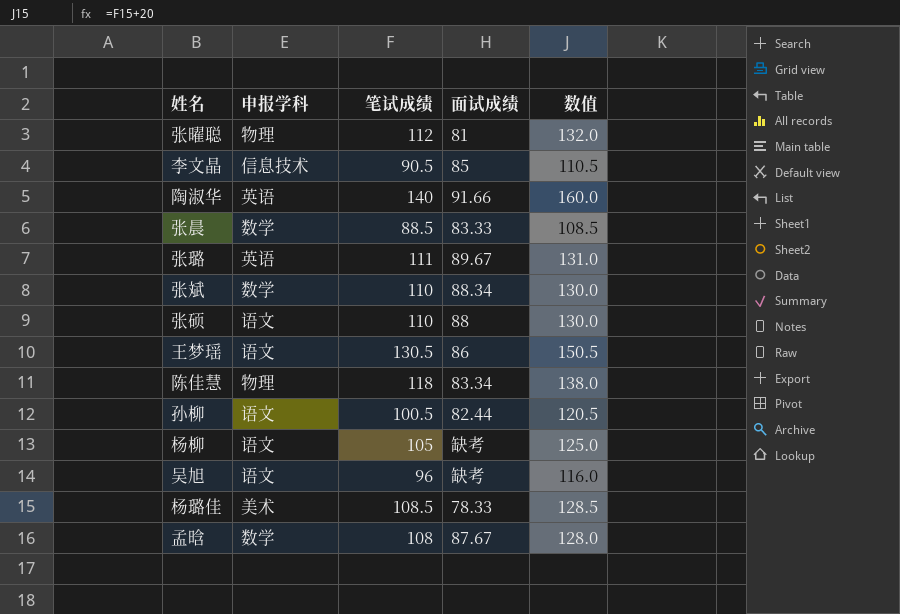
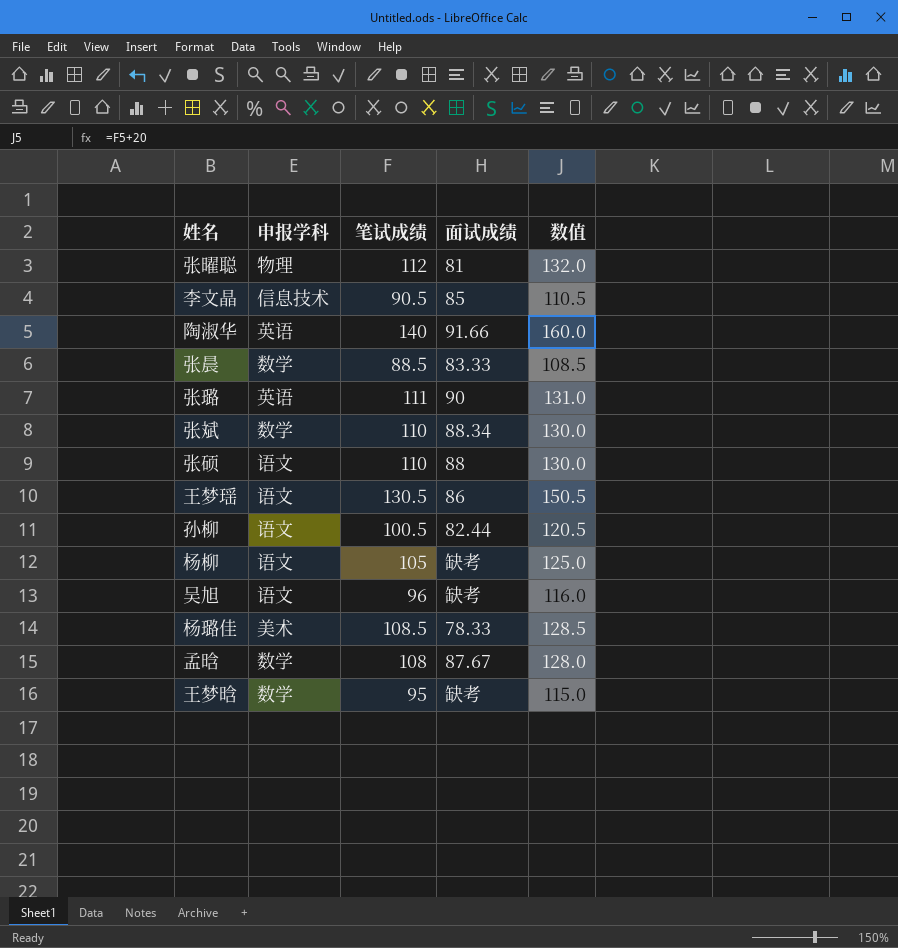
row 陈佳慧: 物理 | 118 | 83.34 | 138.0 -> none
张璐 | 面试成绩: 89.67 -> 90
row 王梦晗: none -> 数学 | 95 | 缺考 | 115.0

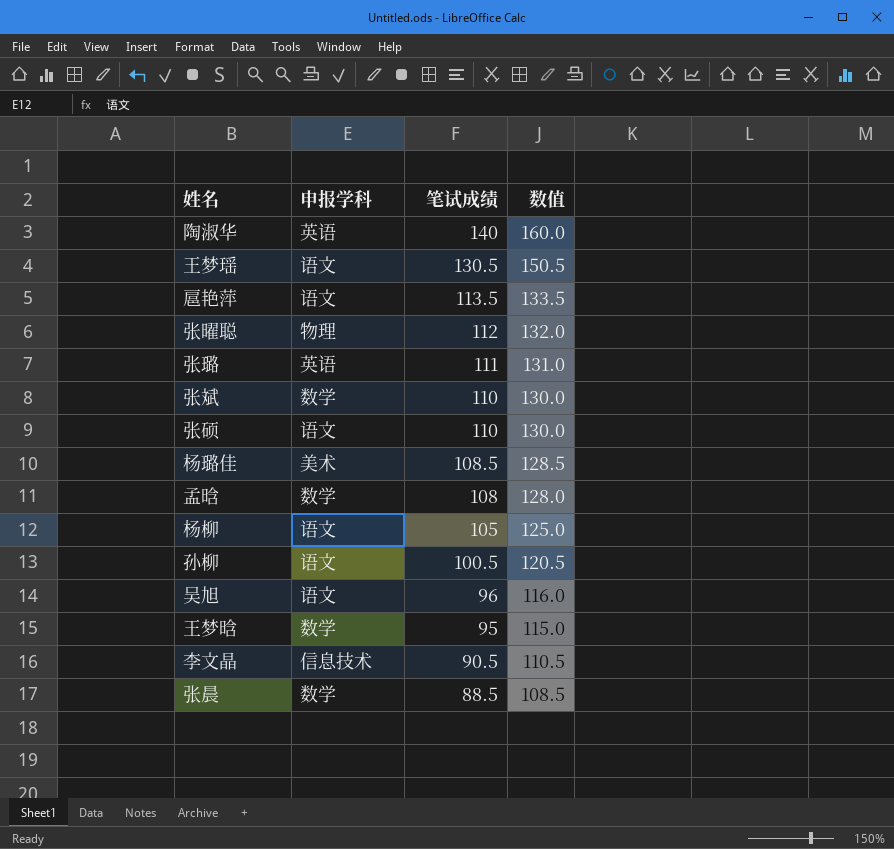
row order: none -> 笔试成绩 descending
column 面试成绩 | position: 4 -> none
row 扈艳萍: none -> 语文 | 113.5 | 133.5

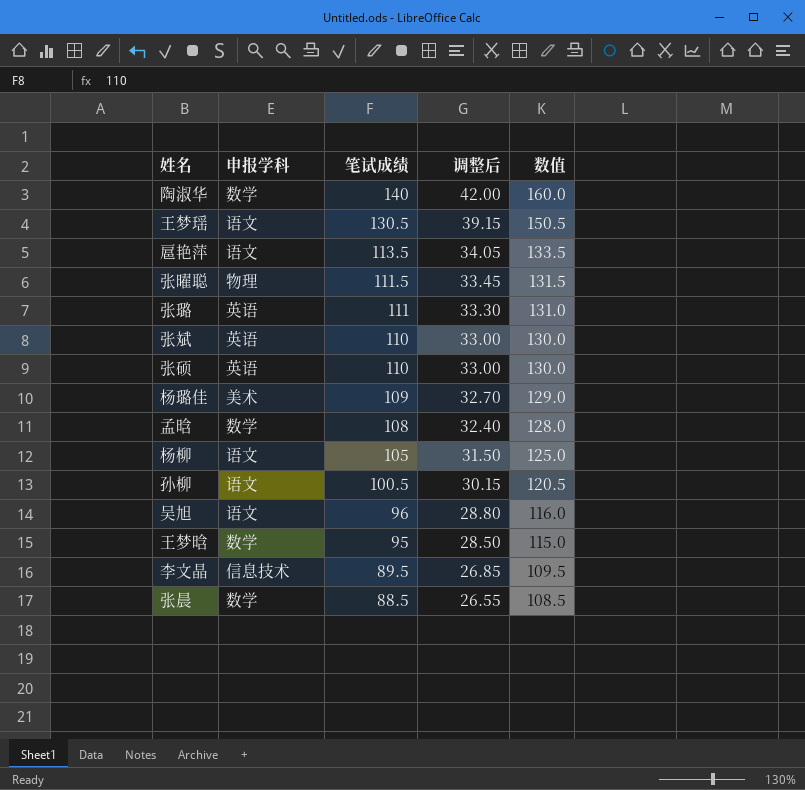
column 调整后 | formula: none -> [笔试成绩] * 0.3
陶淑华 | 申报学科: 英语 -> 数学
张曜聪 | 笔试成绩: 112 -> 111.5
张曜聪 | 数值: 132.0 -> 131.5
张斌 | 申报学科: 数学 -> 英语
张硕 | 申报学科: 语文 -> 英语
杨璐佳 | 笔试成绩: 108.5 -> 109
杨璐佳 | 数值: 128.5 -> 129.0
李文晶 | 笔试成绩: 90.5 -> 89.5
李文晶 | 数值: 110.5 -> 109.5

